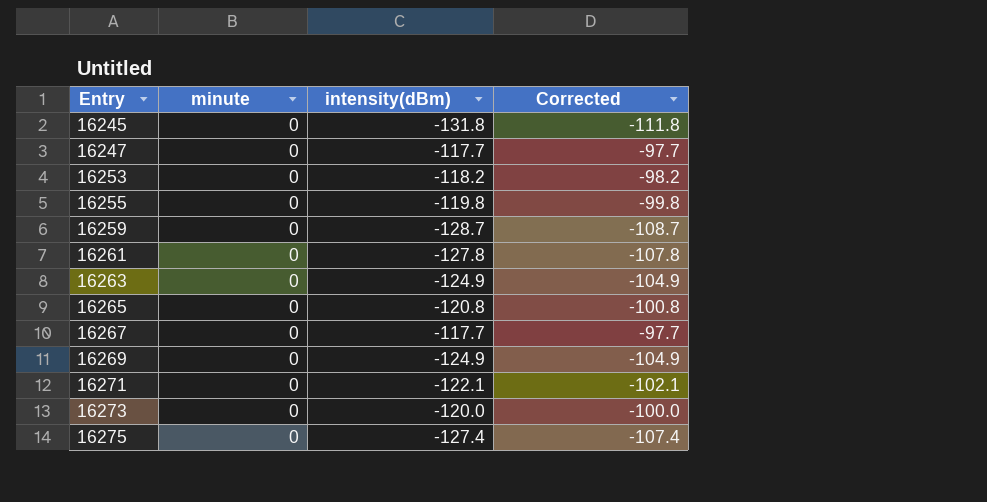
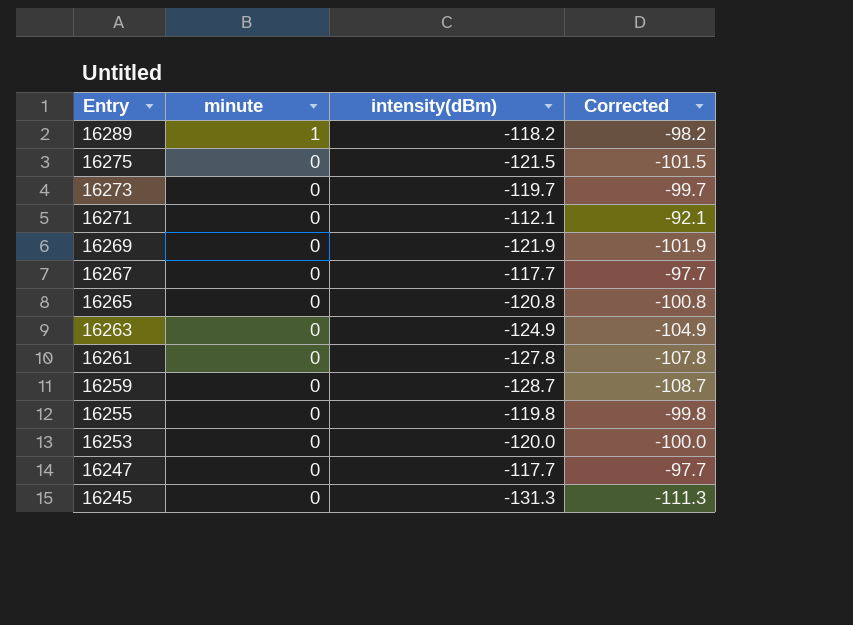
row order: Entry ascending -> Entry descending
row 16289: none -> 1 | -118.2 | -98.2
16275 | intensity(dBm): -127.4 -> -121.5
16275 | Corrected: -107.4 -> -101.5
16273 | intensity(dBm): -120.0 -> -119.7
16273 | Corrected: -100.0 -> -99.7
16271 | intensity(dBm): -122.1 -> -112.1
16271 | Corrected: -102.1 -> -92.1
16269 | intensity(dBm): -124.9 -> -121.9
16269 | Corrected: -104.9 -> -101.9
16253 | intensity(dBm): -118.2 -> -120.0
16253 | Corrected: -98.2 -> -100.0
16245 | intensity(dBm): -131.8 -> -131.3
16245 | Corrected: -111.8 -> -111.3

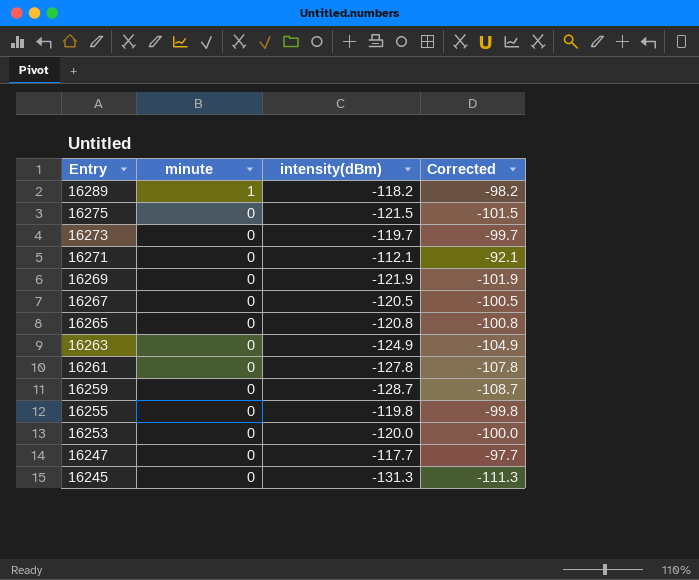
16267 | intensity(dBm): -117.7 -> -120.5
16267 | Corrected: -97.7 -> -100.5

